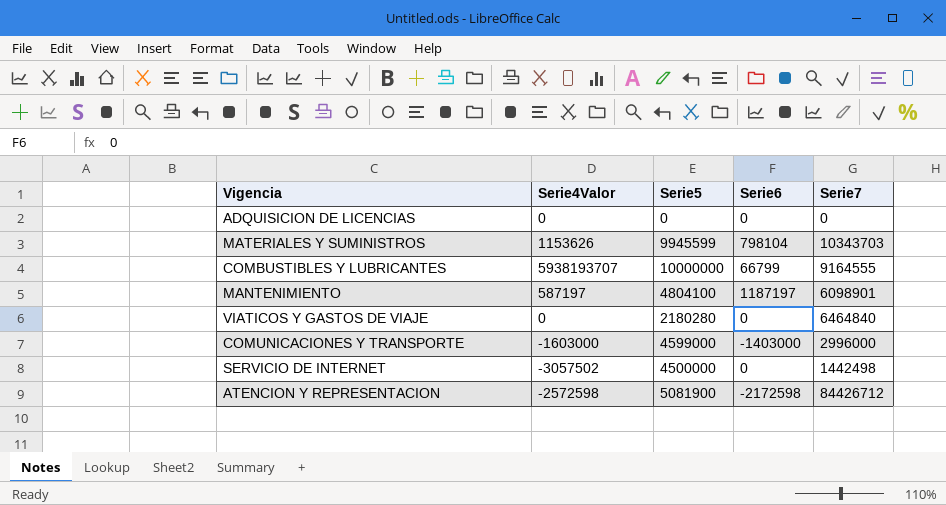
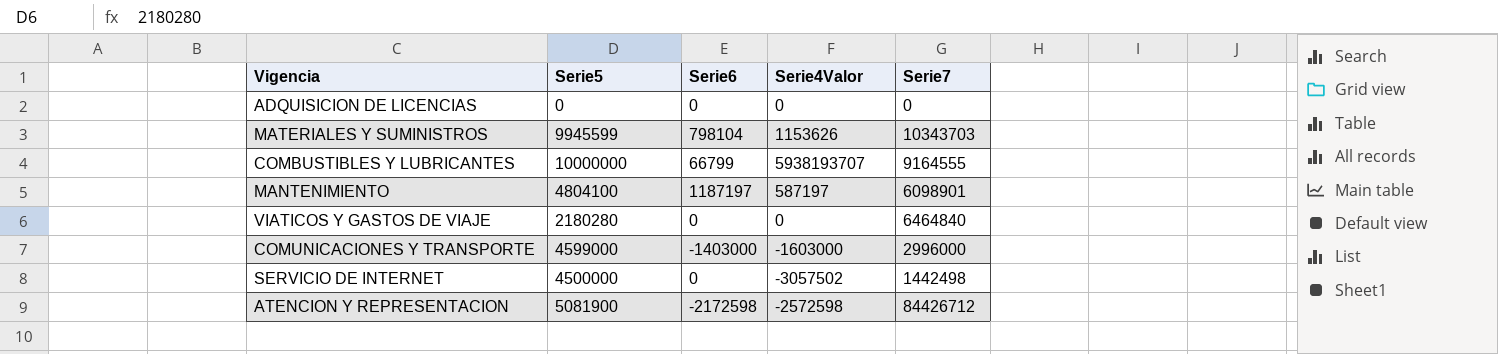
column Serie4Valor | position: 2 -> 4

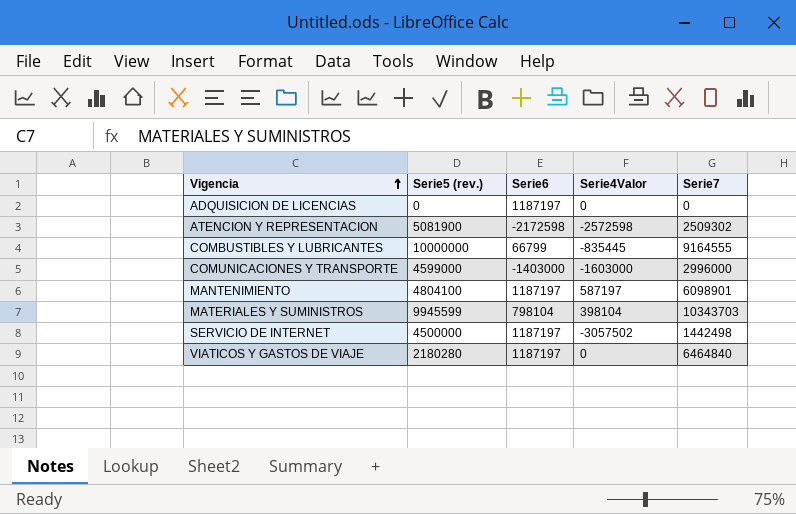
row order: none -> Vigencia ascending
column name: Serie5 -> Serie5 (rev.)
ADQUISICION DE LICENCIAS | Serie6: 0 -> 1187197
ATENCION Y REPRESENTACION | Serie7: 84426712 -> 2509302
COMBUSTIBLES Y LUBRICANTES | Serie4Valor: 5938193707 -> -835445
MATERIALES Y SUMINISTROS | Serie4Valor: 1153626 -> 398104
SERVICIO DE INTERNET | Serie6: 0 -> 1187197
VIATICOS Y GASTOS DE VIAJE | Serie6: 0 -> 1187197

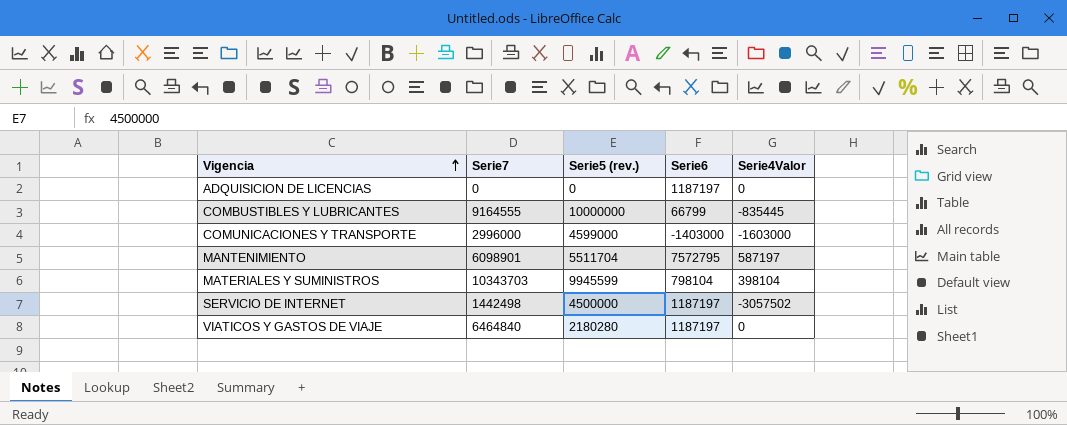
column Serie7 | position: 5 -> 2
row ATENCION Y REPRESENTACION: 5081900 | -2172598 | -2572598 | 2509302 -> none
MANTENIMIENTO | Serie5 (rev.): 4804100 -> 5511704
MANTENIMIENTO | Serie6: 1187197 -> 7572795

